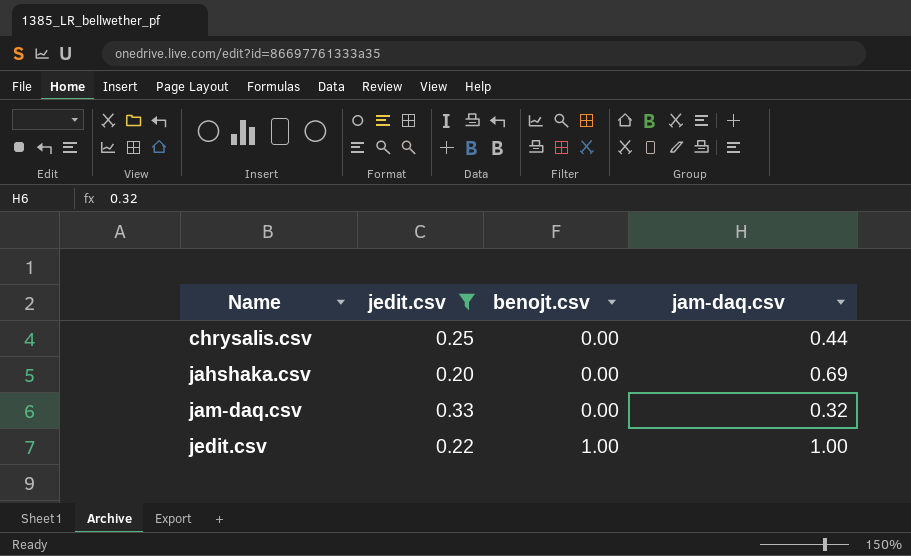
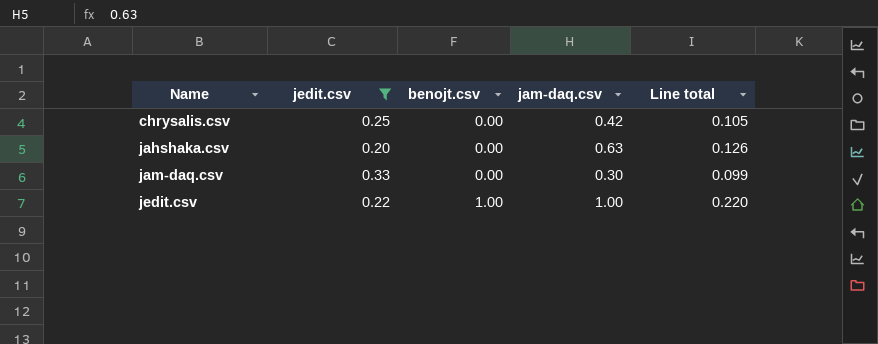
column Line total | formula: none -> [jedit.csv] * [jam-daq.csv]
chrysalis.csv | jam-daq.csv: 0.44 -> 0.42
jahshaka.csv | jam-daq.csv: 0.69 -> 0.63
jam-daq.csv | jam-daq.csv: 0.32 -> 0.30

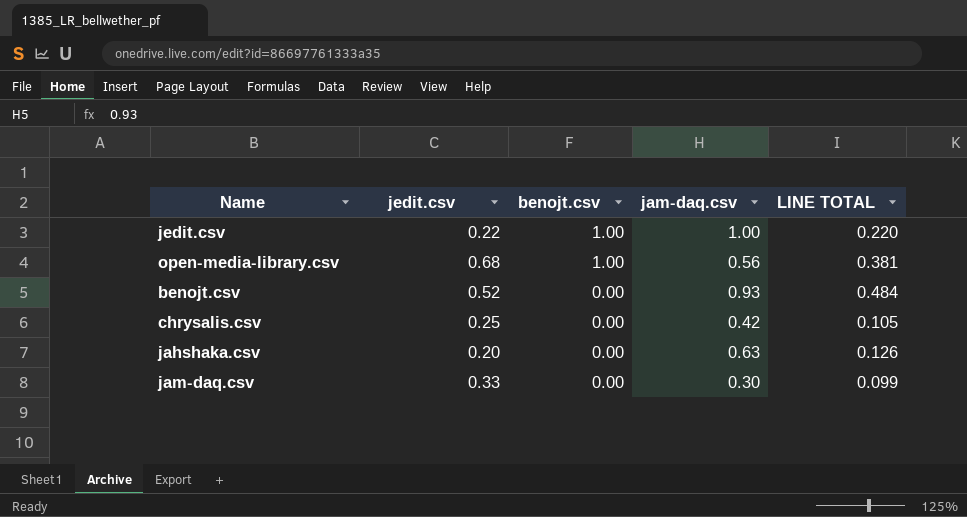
filter: jedit.csv <= 0.33 -> none
row order: Name ascending -> benojt.csv descending
column name: Line total -> LINE TOTAL

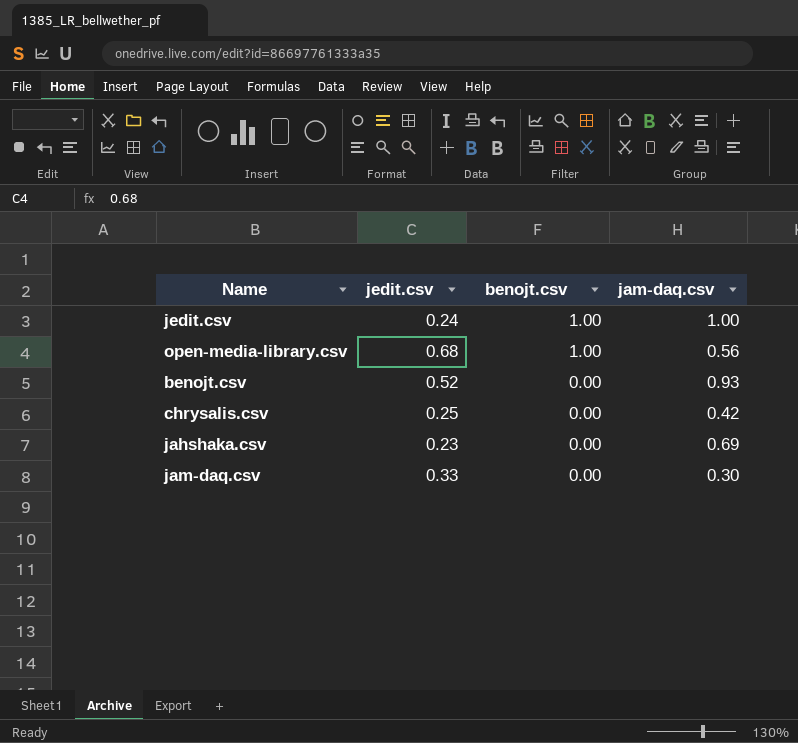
column LINE TOTAL | formula: [jedit.csv] * [jam-daq.csv] -> none
jedit.csv | jedit.csv: 0.22 -> 0.24
jahshaka.csv | jedit.csv: 0.20 -> 0.23
jahshaka.csv | jam-daq.csv: 0.63 -> 0.69

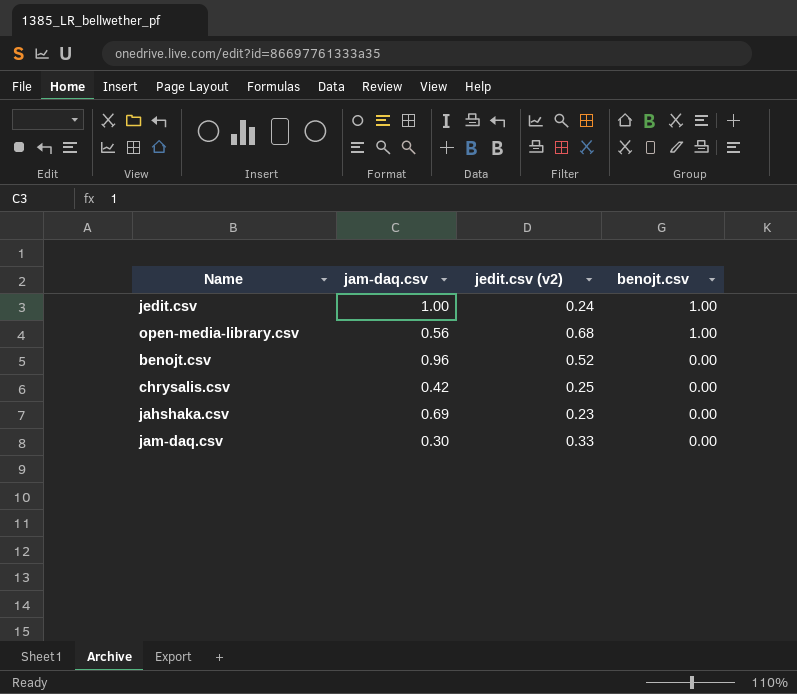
column jam-daq.csv | position: 4 -> 2
column name: jedit.csv -> jedit.csv (v2)
benojt.csv | jam-daq.csv: 0.93 -> 0.96

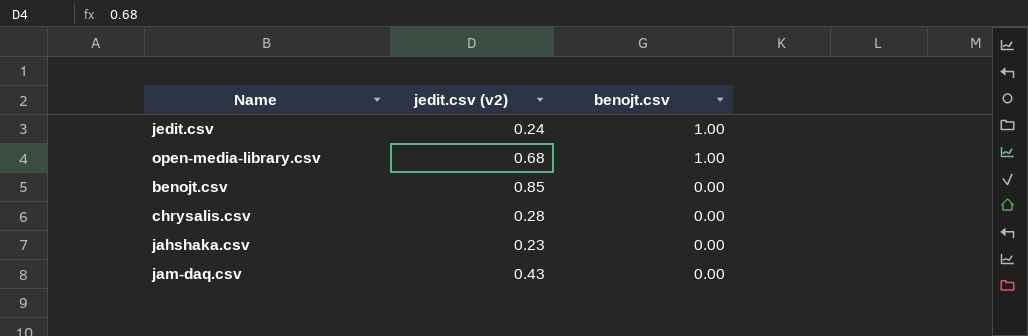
column jam-daq.csv | position: 2 -> none
benojt.csv | jedit.csv (v2): 0.52 -> 0.85
chrysalis.csv | jedit.csv (v2): 0.25 -> 0.28
jam-daq.csv | jedit.csv (v2): 0.33 -> 0.43

